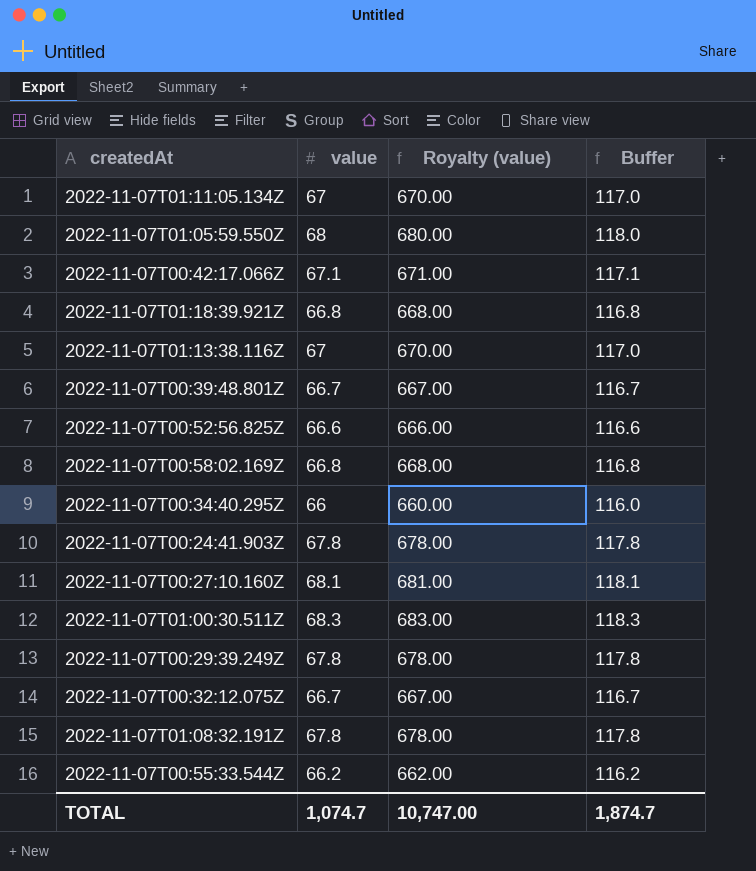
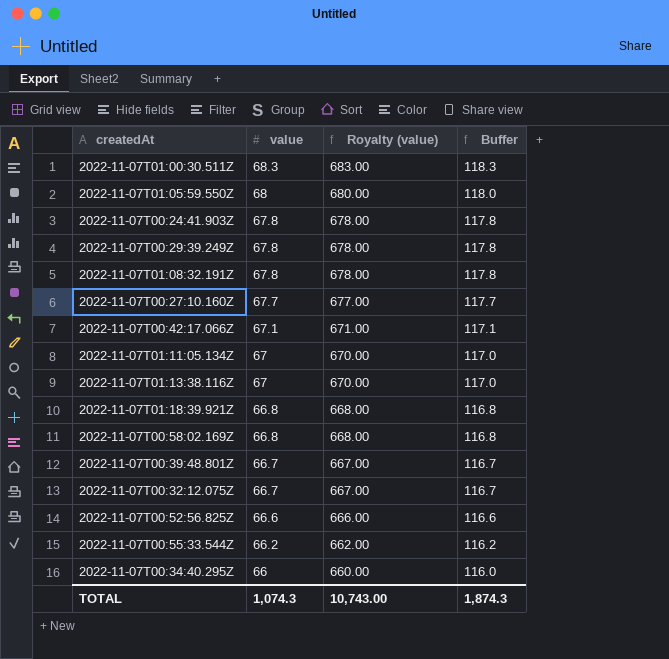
row order: none -> value descending
2022-11-07T00:27:10.160Z | value: 68.1 -> 67.7
2022-11-07T00:27:10.160Z | Royalty (value): 681.00 -> 677.00
2022-11-07T00:27:10.160Z | Buffer: 118.1 -> 117.7
TOTAL | value: 1,074.7 -> 1,074.3
TOTAL | Royalty (value): 10,747.00 -> 10,743.00
TOTAL | Buffer: 1,874.7 -> 1,874.3

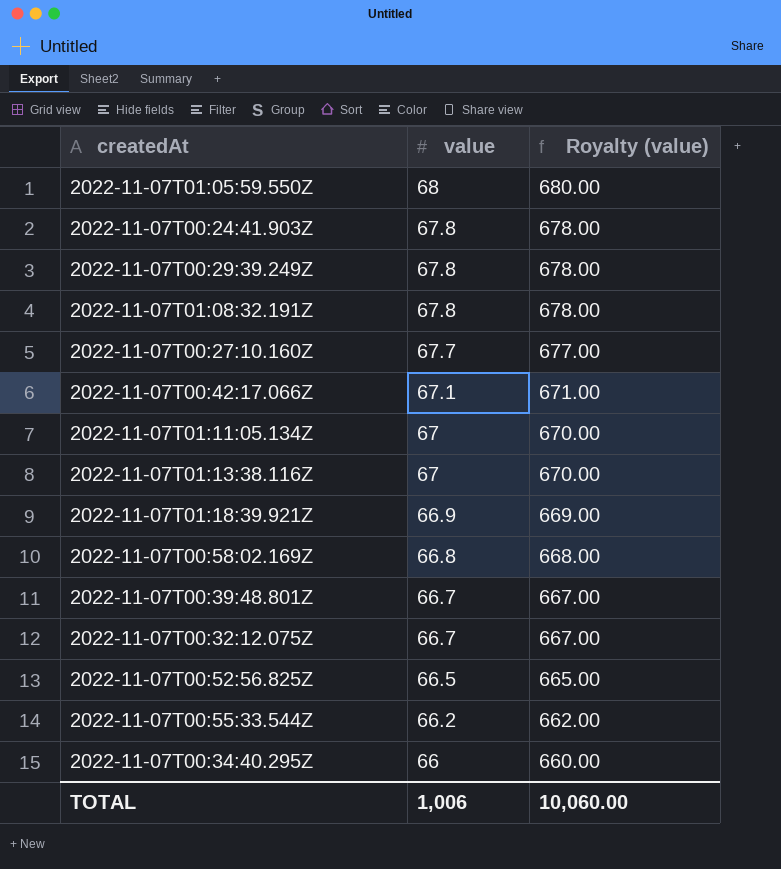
column Buffer | formula: [value] + 50 -> none
row 2022-11-07T01:00:30.511Z: 68.3 | 683.00 | 118.3 -> none
2022-11-07T01:18:39.921Z | value: 66.8 -> 66.9
2022-11-07T01:18:39.921Z | Royalty (value): 668.00 -> 669.00
2022-11-07T00:52:56.825Z | value: 66.6 -> 66.5
2022-11-07T00:52:56.825Z | Royalty (value): 666.00 -> 665.00
TOTAL | value: 1,074.3 -> 1,006
TOTAL | Royalty (value): 10,743.00 -> 10,060.00

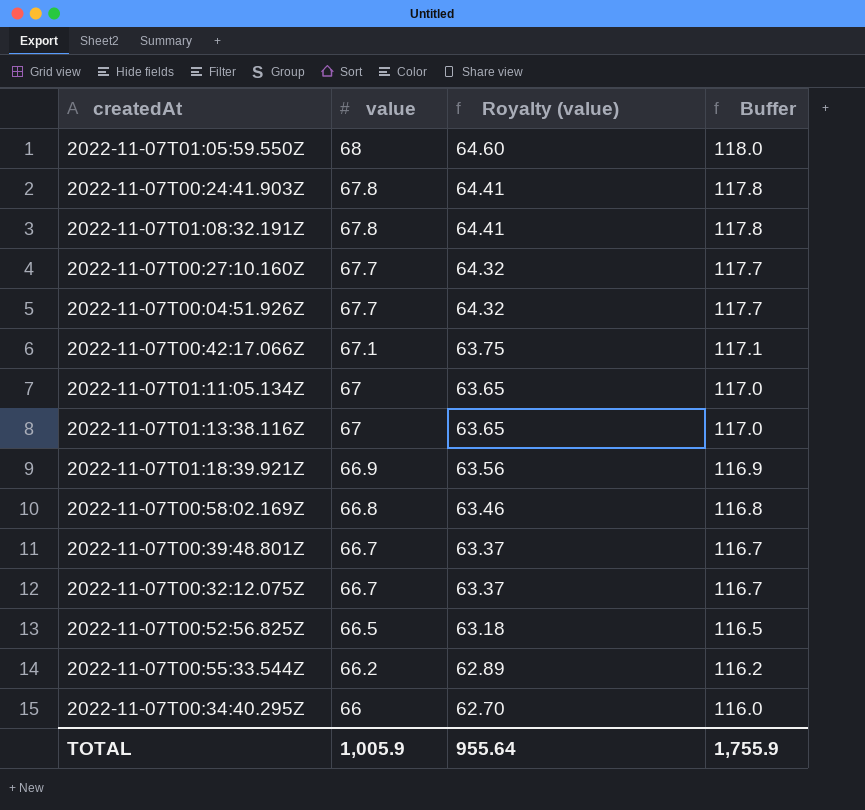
column Royalty (value) | formula: [value] * 10 -> [value] * 0.95
column Buffer | formula: none -> [value] + 50
row 2022-11-07T00:29:39.249Z: 67.8 | 678.00 -> none
row 2022-11-07T00:04:51.926Z: none -> 67.7 | 64.32 | 117.7
TOTAL | value: 1,006 -> 1,005.9
TOTAL | Royalty (value): 10,060.00 -> 955.64

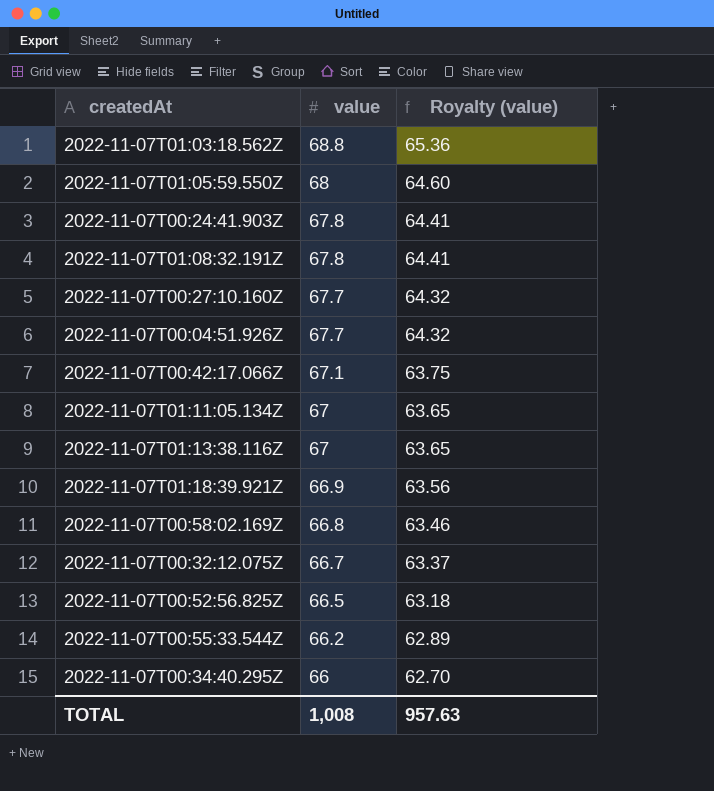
column Buffer | formula: [value] + 50 -> none
row 2022-11-07T00:39:48.801Z: 66.7 | 63.37 | 116.7 -> none
row 2022-11-07T01:03:18.562Z: none -> 68.8 | 65.36
TOTAL | value: 1,005.9 -> 1,008
TOTAL | Royalty (value): 955.64 -> 957.63

